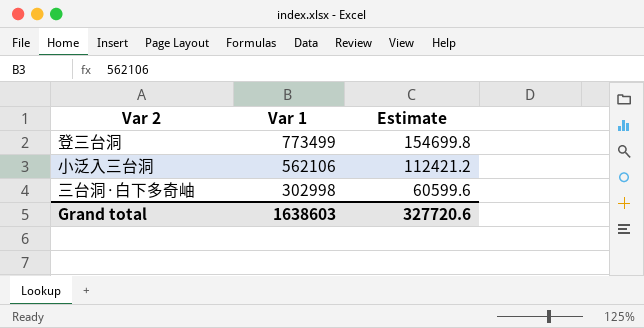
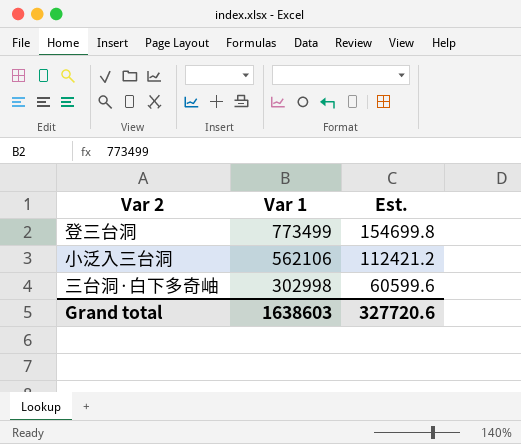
column name: Estimate -> Est.

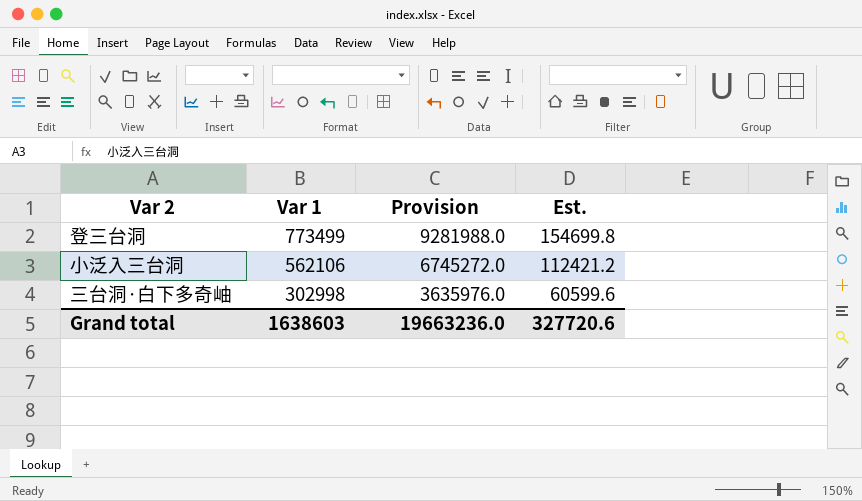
column Provision | formula: none -> [Var 1] * 12

